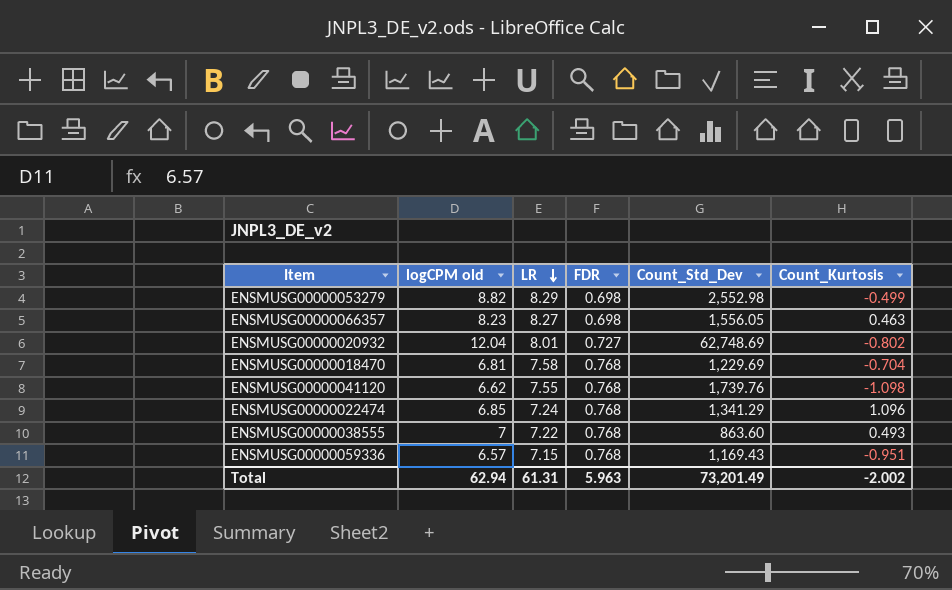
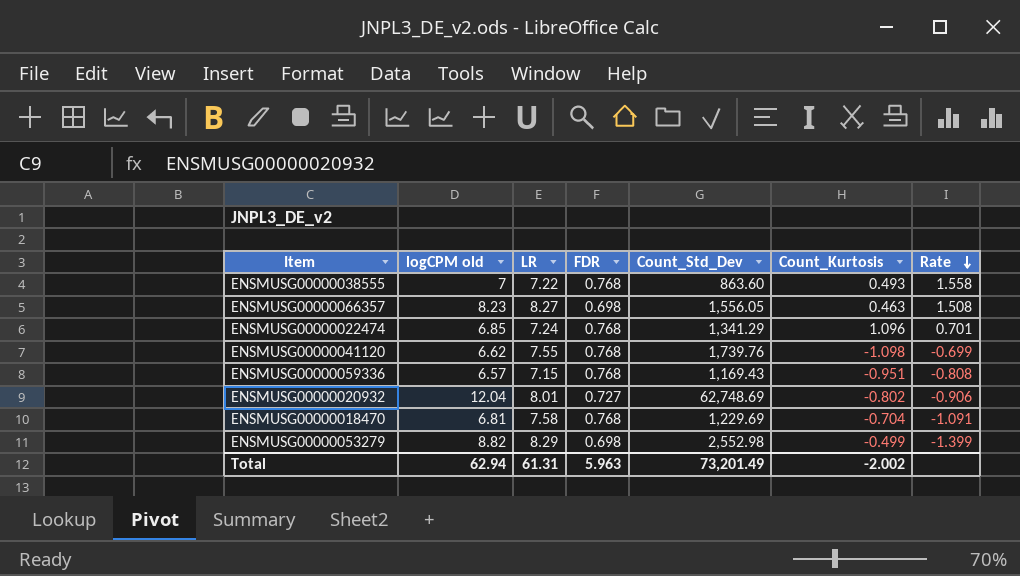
row order: LR descending -> Rate descending
column Rate | formula: none -> [FDR] / [Count_Kurtosis]

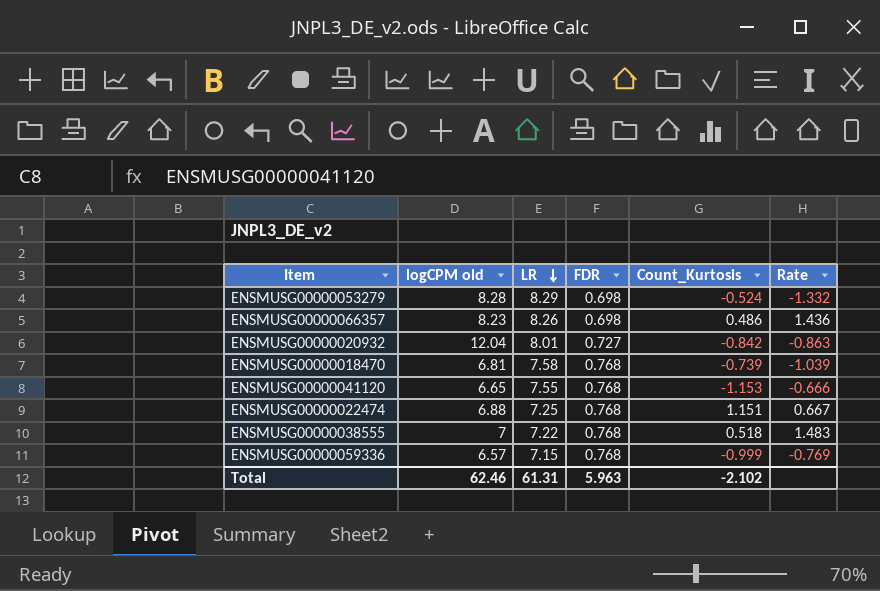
row order: Rate descending -> LR descending
column Count_Std_Dev | position: 5 -> none
ENSMUSG00000053279 | logCPM old: 8.82 -> 8.28
ENSMUSG00000053279 | Count_Kurtosis: -0.499 -> -0.524
ENSMUSG00000053279 | Rate: -1.399 -> -1.332
ENSMUSG00000066357 | LR: 8.27 -> 8.26
ENSMUSG00000066357 | Count_Kurtosis: 0.463 -> 0.486
ENSMUSG00000066357 | Rate: 1.508 -> 1.436
ENSMUSG00000020932 | Count_Kurtosis: -0.802 -> -0.842
ENSMUSG00000020932 | Rate: -0.906 -> -0.863
ENSMUSG00000018470 | Count_Kurtosis: -0.704 -> -0.739
ENSMUSG00000018470 | Rate: -1.091 -> -1.039
ENSMUSG00000041120 | logCPM old: 6.62 -> 6.65
ENSMUSG00000041120 | Count_Kurtosis: -1.098 -> -1.153
ENSMUSG00000041120 | Rate: -0.699 -> -0.666
ENSMUSG00000022474 | logCPM old: 6.85 -> 6.88
ENSMUSG00000022474 | LR: 7.24 -> 7.25
ENSMUSG00000022474 | Count_Kurtosis: 1.096 -> 1.151
ENSMUSG00000022474 | Rate: 0.701 -> 0.667
ENSMUSG00000038555 | Count_Kurtosis: 0.493 -> 0.518
ENSMUSG00000038555 | Rate: 1.558 -> 1.483
ENSMUSG00000059336 | Count_Kurtosis: -0.951 -> -0.999
ENSMUSG00000059336 | Rate: -0.808 -> -0.769
Total | logCPM old: 62.94 -> 62.46
Total | Count_Kurtosis: -2.002 -> -2.102

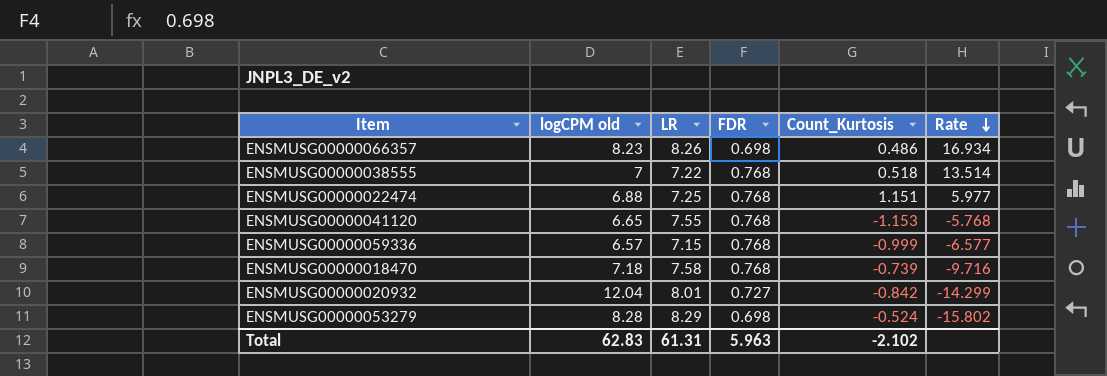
row order: LR descending -> Rate descending
column Rate | formula: [FDR] / [Count_Kurtosis] -> [logCPM old] / [Count_Kurtosis]
ENSMUSG00000018470 | logCPM old: 6.81 -> 7.18
Total | logCPM old: 62.46 -> 62.83

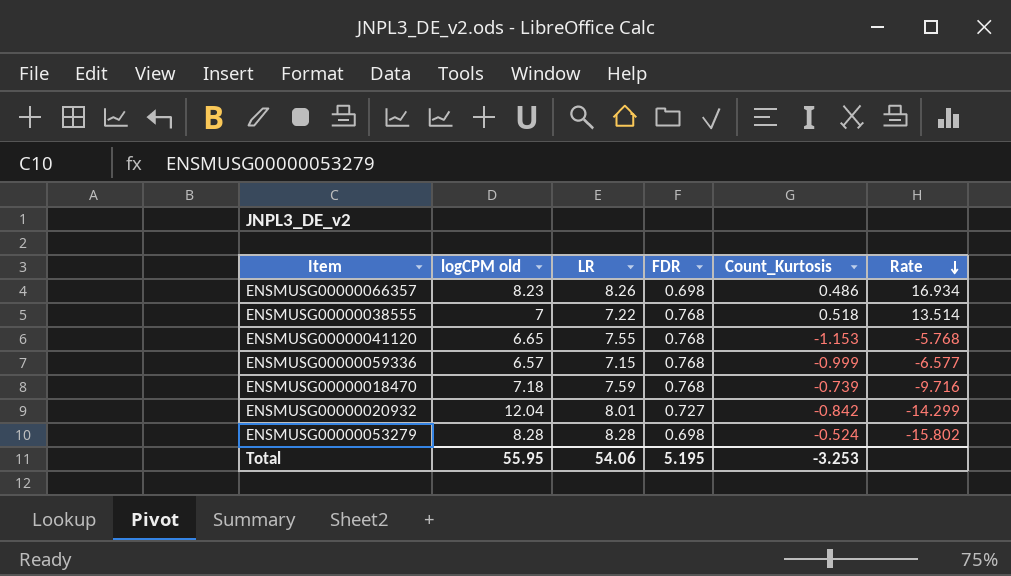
row ENSMUSG00000022474: 6.88 | 7.25 | 0.768 | 1.151 | 5.977 -> none
ENSMUSG00000018470 | LR: 7.58 -> 7.59
ENSMUSG00000053279 | LR: 8.29 -> 8.28
Total | logCPM old: 62.83 -> 55.95
Total | LR: 61.31 -> 54.06
Total | FDR: 5.963 -> 5.195
Total | Count_Kurtosis: -2.102 -> -3.253

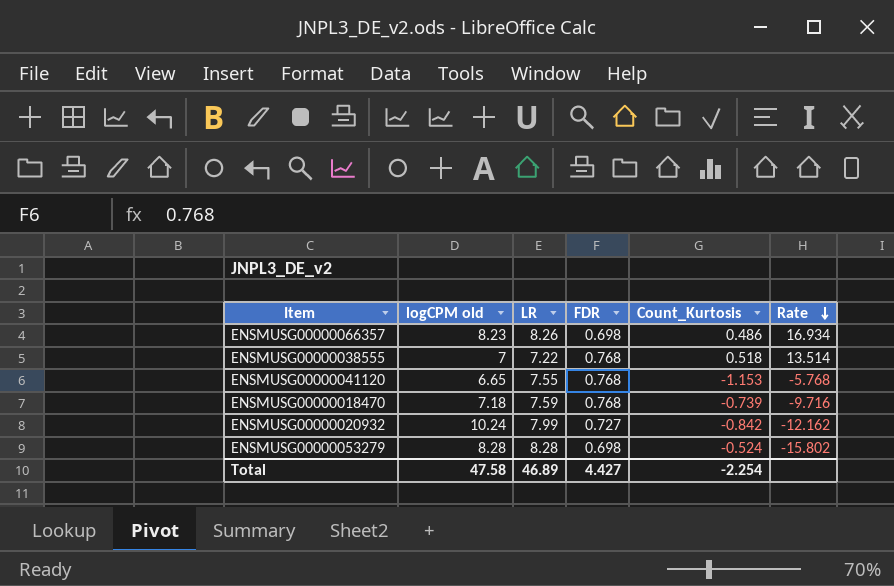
row ENSMUSG00000059336: 6.57 | 7.15 | 0.768 | -0.999 | -6.577 -> none
ENSMUSG00000020932 | logCPM old: 12.04 -> 10.24
ENSMUSG00000020932 | LR: 8.01 -> 7.99
ENSMUSG00000020932 | Rate: -14.299 -> -12.162
Total | logCPM old: 55.95 -> 47.58
Total | LR: 54.06 -> 46.89
Total | FDR: 5.195 -> 4.427
Total | Count_Kurtosis: -3.253 -> -2.254

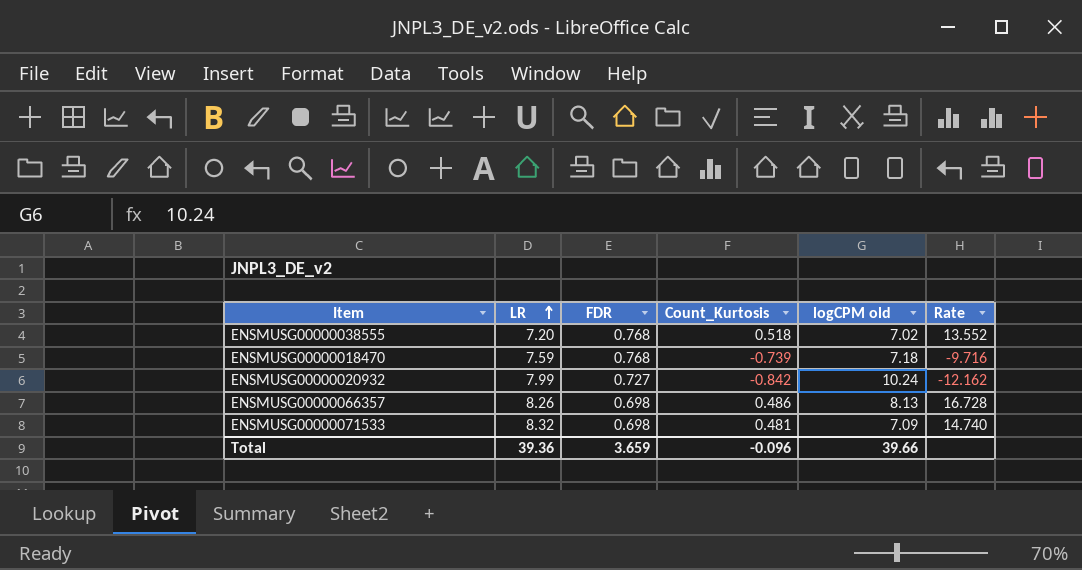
row order: Rate descending -> LR ascending
column logCPM old | position: 2 -> 5
row ENSMUSG00000041120: 6.65 | 7.55 | 0.768 | -1.153 | -5.768 -> none
row ENSMUSG00000053279: 8.28 | 8.28 | 0.698 | -0.524 | -15.802 -> none
ENSMUSG00000038555 | LR: 7.22 -> 7.20
ENSMUSG00000038555 | logCPM old: 7 -> 7.02
ENSMUSG00000038555 | Rate: 13.514 -> 13.552
ENSMUSG00000066357 | logCPM old: 8.23 -> 8.13
ENSMUSG00000066357 | Rate: 16.934 -> 16.728
row ENSMUSG00000071533: none -> 8.32 | 0.698 | 0.481 | 7.09 | 14.740
Total | LR: 46.89 -> 39.36
Total | FDR: 4.427 -> 3.659
Total | Count_Kurtosis: -2.254 -> -0.096
Total | logCPM old: 47.58 -> 39.66

